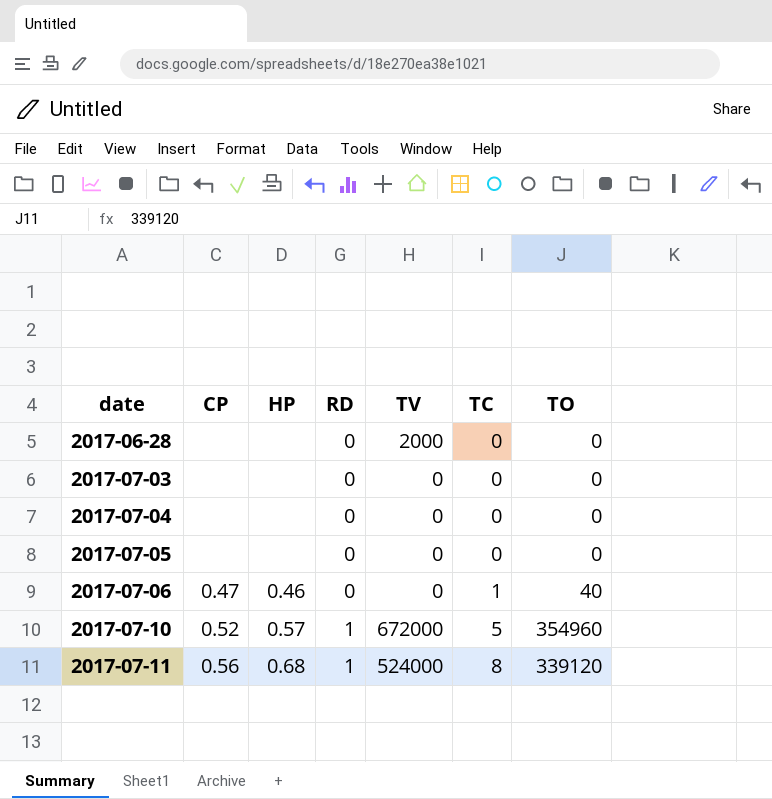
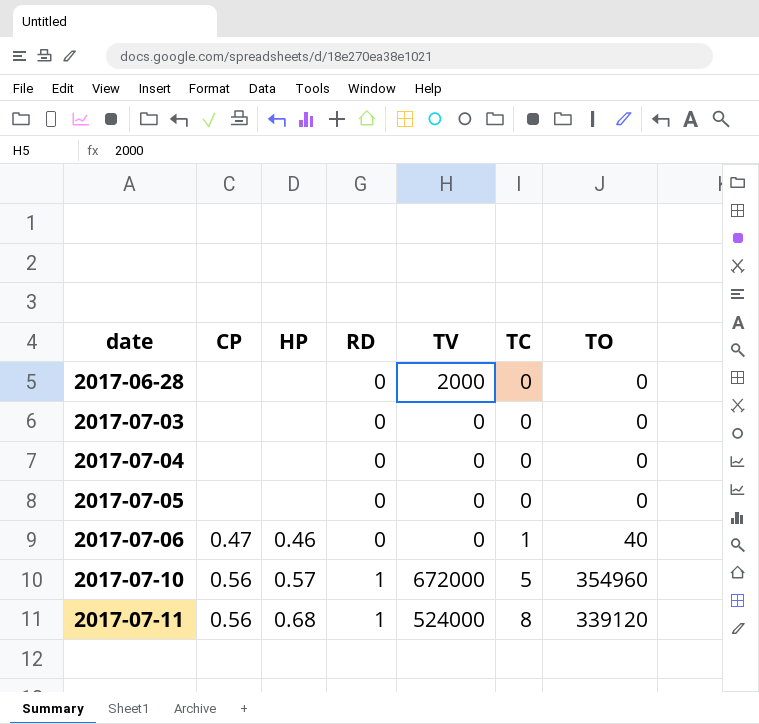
2017-07-10 | CP: 0.52 -> 0.56

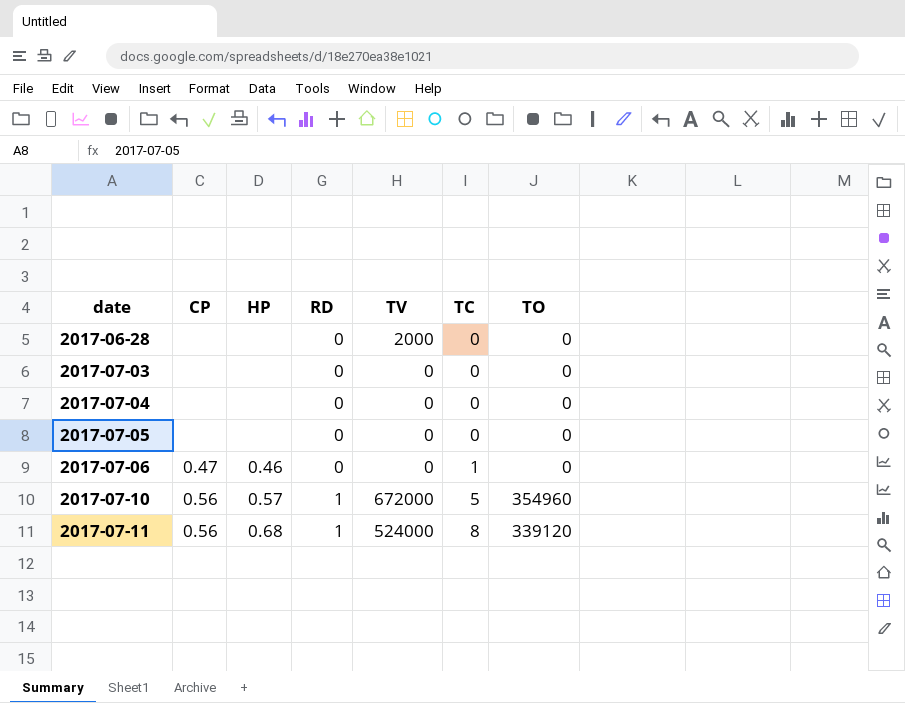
2017-07-06 | TO: 40 -> 0

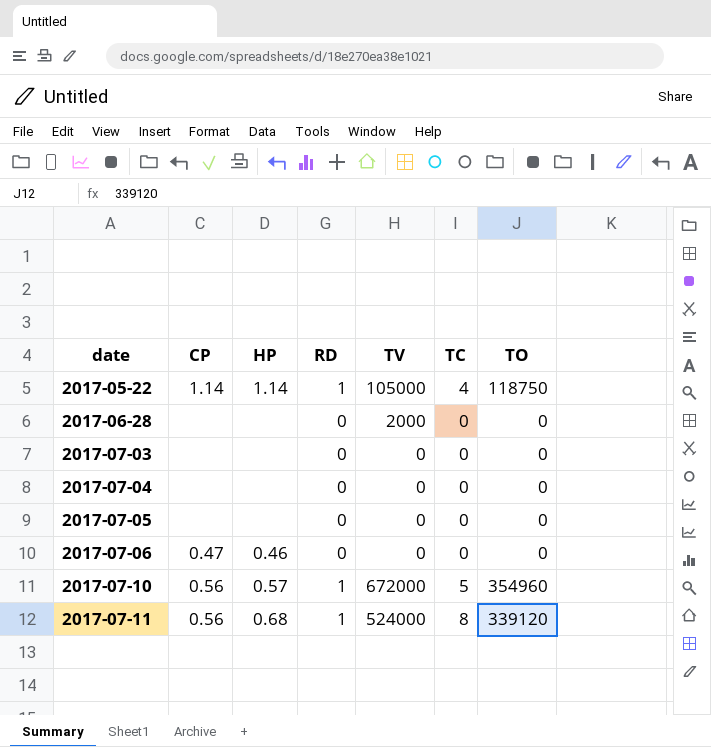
row 2017-05-22: none -> 1.14 | 1.14 | 1 | 105000 | 4 | 118750
2017-07-06 | TC: 1 -> 0

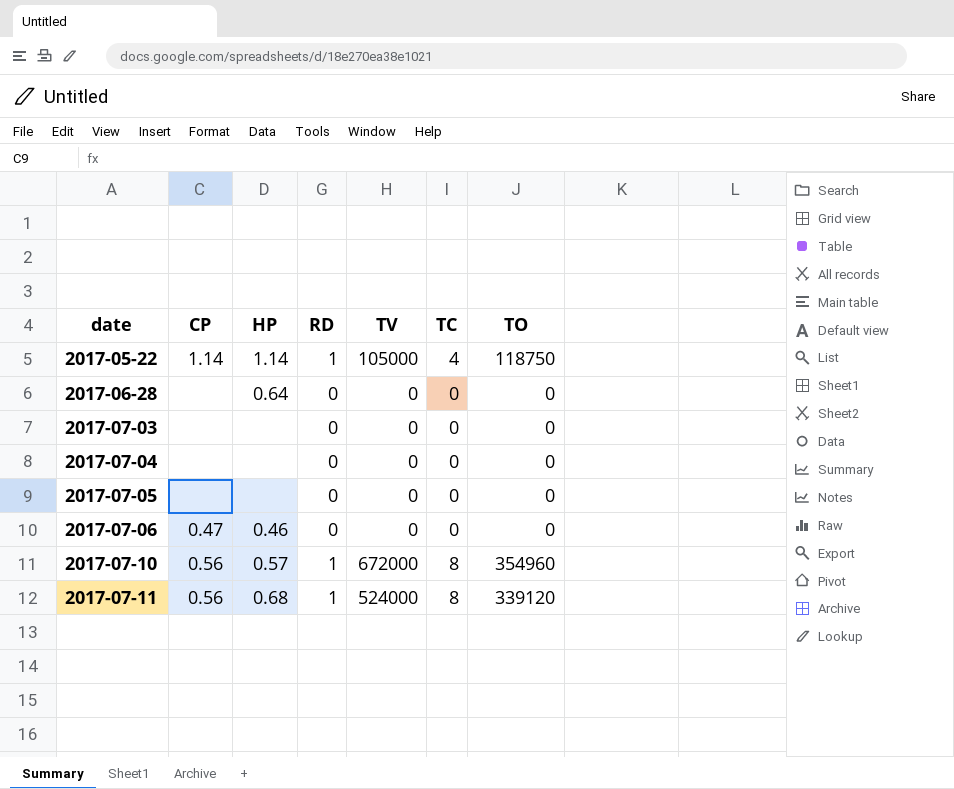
2017-06-28 | HP: none -> 0.64
2017-06-28 | TV: 2000 -> 0
2017-07-10 | TC: 5 -> 8

